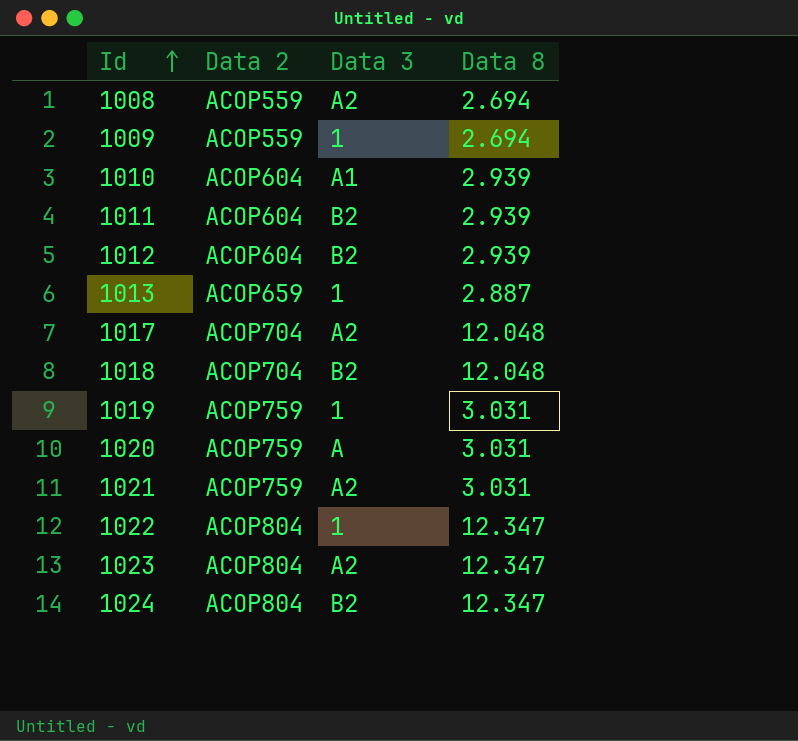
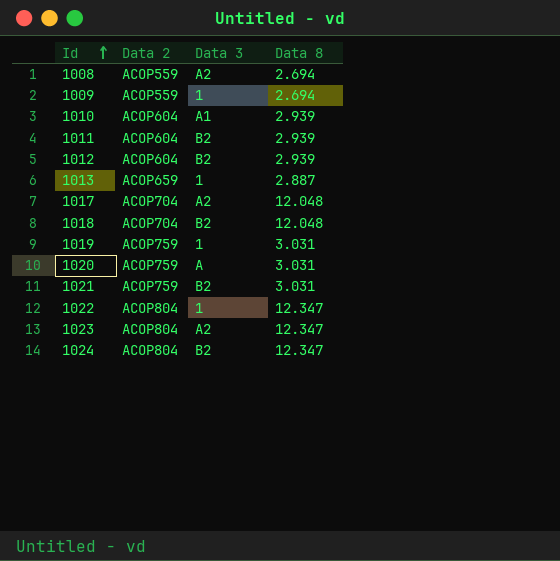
1021 | Data 3: A2 -> B2

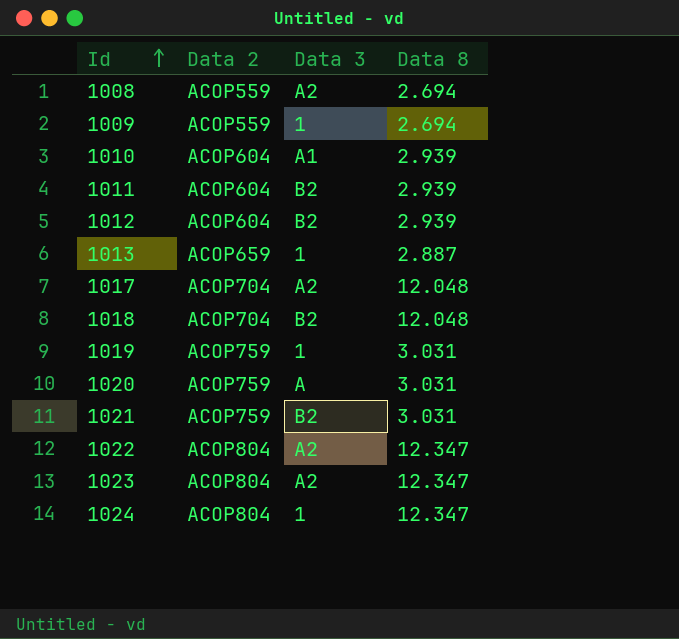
1022 | Data 3: 1 -> A2
1024 | Data 3: B2 -> 1

